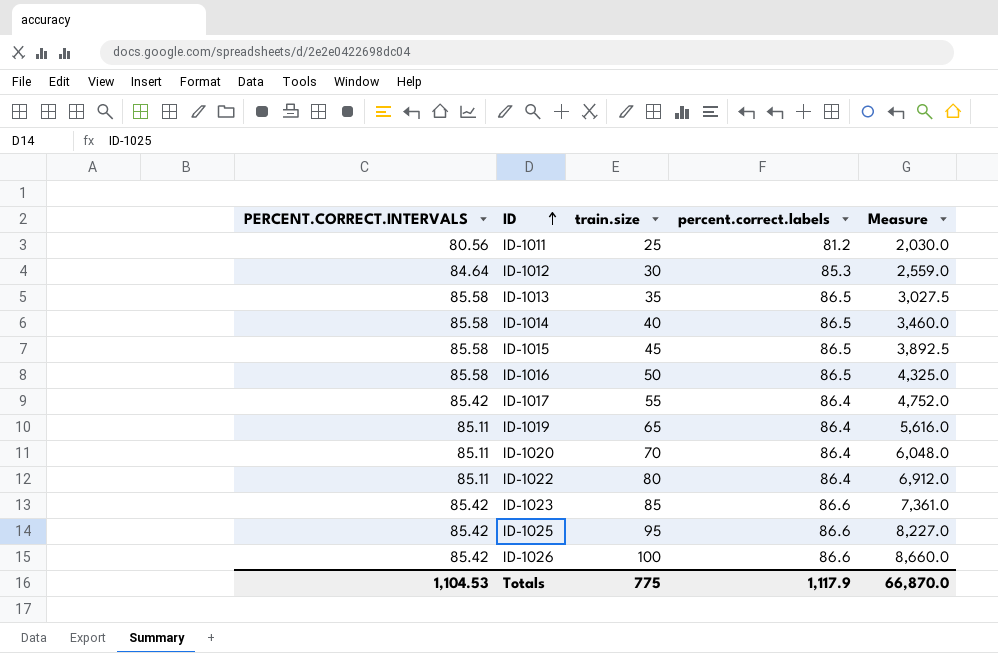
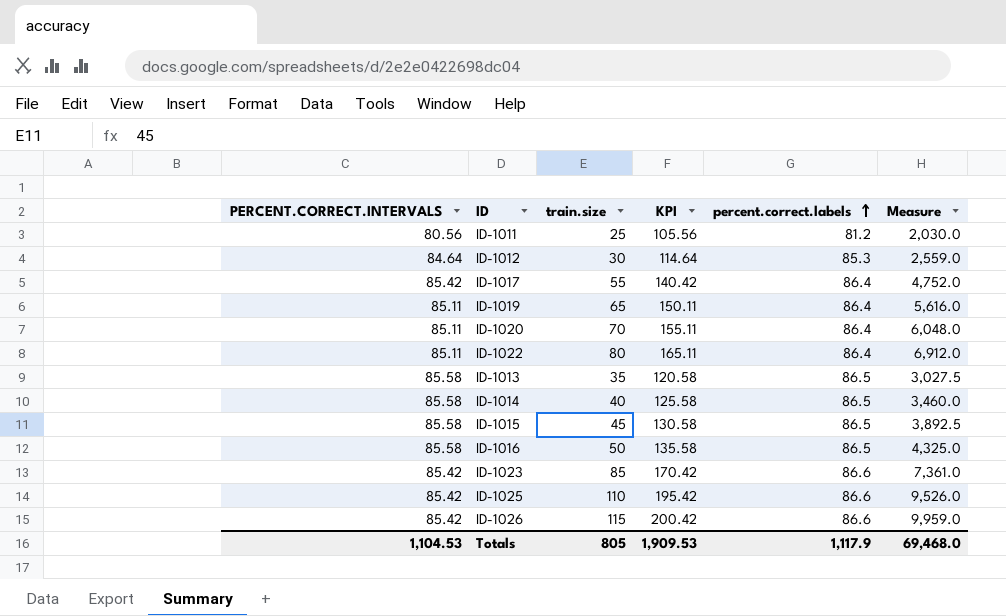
row order: ID ascending -> percent.correct.labels ascending
column KPI | formula: none -> [PERCENT.CORRECT.INTERVALS] + [train.size]
ID-1025 | train.size: 95 -> 110
ID-1025 | Measure: 8,227.0 -> 9,526.0
ID-1026 | train.size: 100 -> 115
ID-1026 | Measure: 8,660.0 -> 9,959.0
Totals | train.size: 775 -> 805
Totals | Measure: 66,870.0 -> 69,468.0

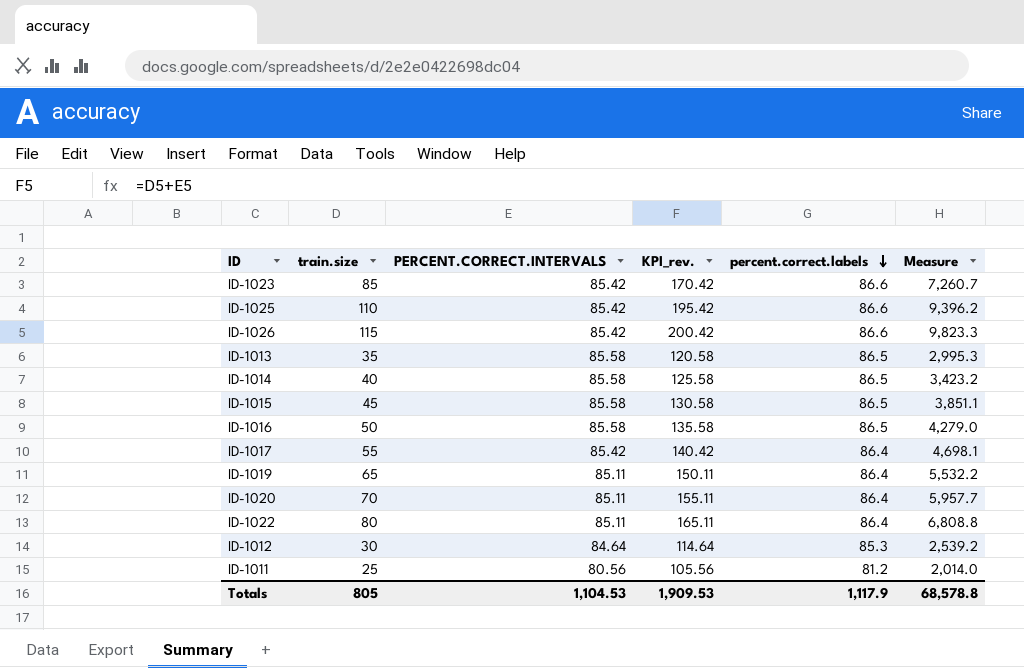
row order: percent.correct.labels ascending -> percent.correct.labels descending
column PERCENT.CORRECT.INTERVALS | position: 1 -> 3
column name: KPI -> KPI_rev.
column Measure | formula: [train.size] * [percent.correct.labels] -> [train.size] * [PERCENT.CORRECT.INTERVALS]
Totals | Measure: 69,468.0 -> 68,578.8

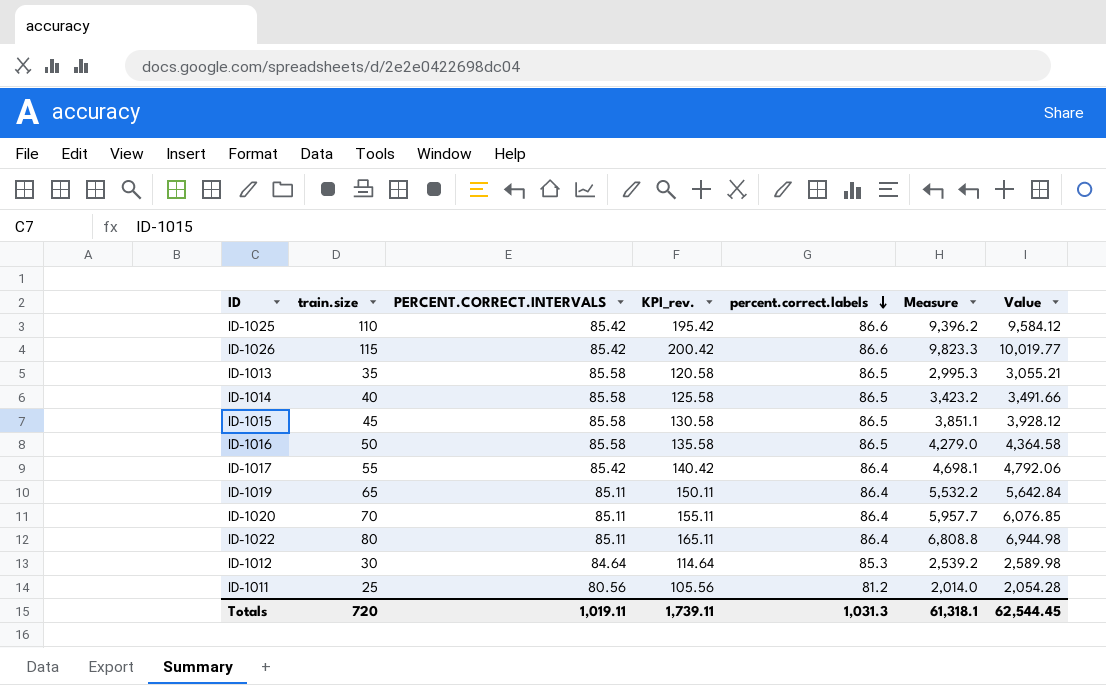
column Value | formula: none -> [Measure] * 1.02
row ID-1023: 85 | 85.42 | 170.42 | 86.6 | 7,260.7 -> none
Totals | train.size: 805 -> 720
Totals | PERCENT.CORRECT.INTERVALS: 1,104.53 -> 1,019.11
Totals | KPI_rev.: 1,909.53 -> 1,739.11
Totals | percent.correct.labels: 1,117.9 -> 1,031.3
Totals | Measure: 68,578.8 -> 61,318.1

